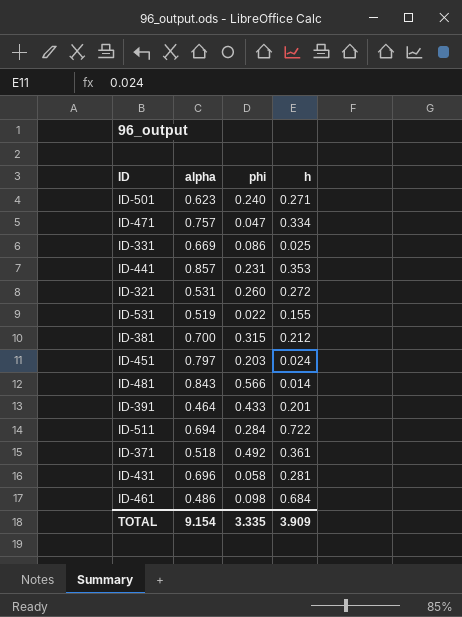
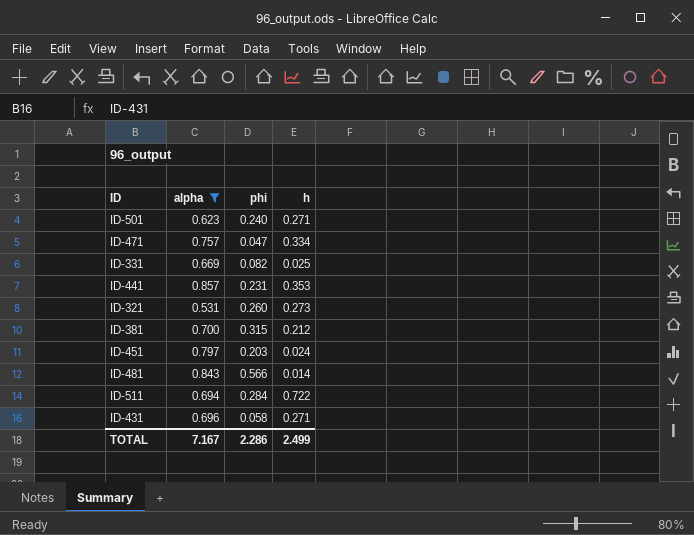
filter: none -> alpha >= 0.531
ID-331 | phi: 0.086 -> 0.082
ID-321 | h: 0.272 -> 0.273
ID-431 | h: 0.281 -> 0.271
TOTAL | alpha: 9.154 -> 7.167
TOTAL | phi: 3.335 -> 2.286
TOTAL | h: 3.909 -> 2.499

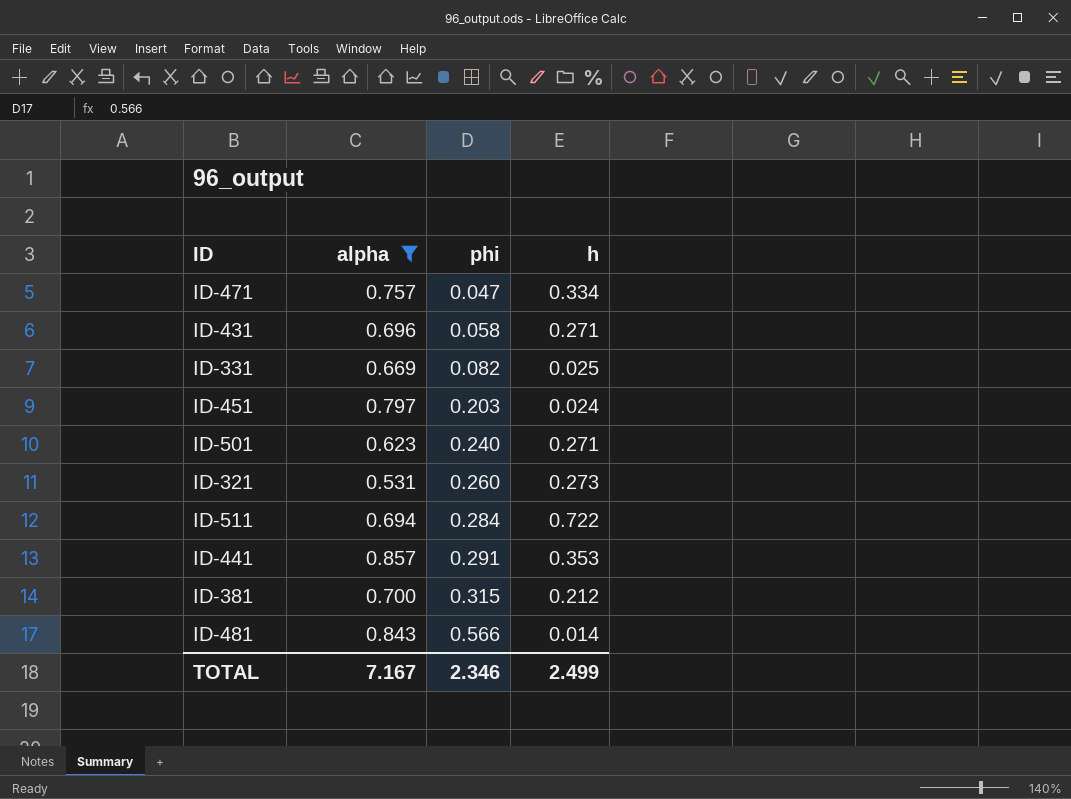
row order: none -> phi ascending
ID-441 | phi: 0.231 -> 0.291
TOTAL | phi: 2.286 -> 2.346

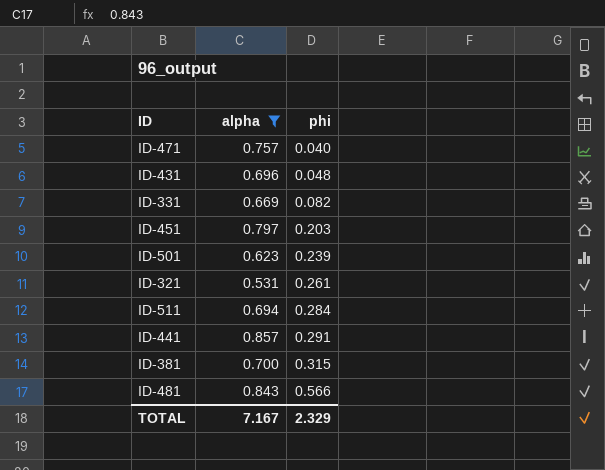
column h | position: 4 -> none
ID-471 | phi: 0.047 -> 0.040
ID-431 | phi: 0.058 -> 0.048
ID-501 | phi: 0.240 -> 0.239
ID-321 | phi: 0.260 -> 0.261
TOTAL | phi: 2.346 -> 2.329

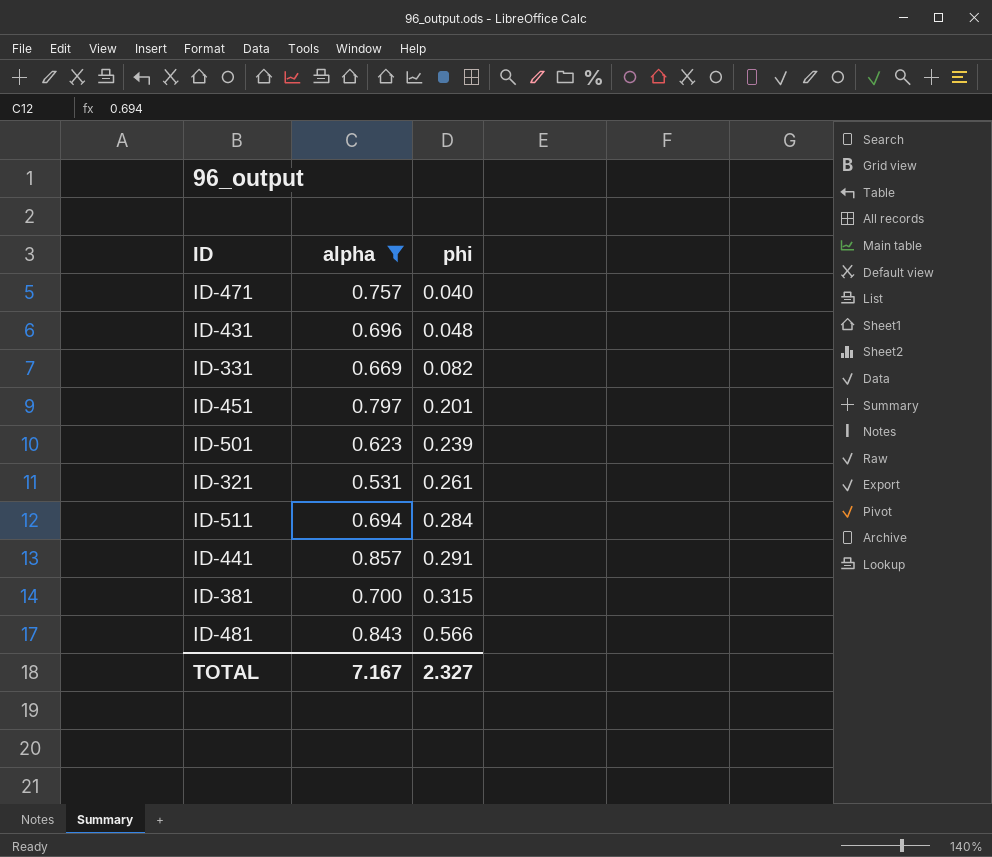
ID-451 | phi: 0.203 -> 0.201
TOTAL | phi: 2.329 -> 2.327

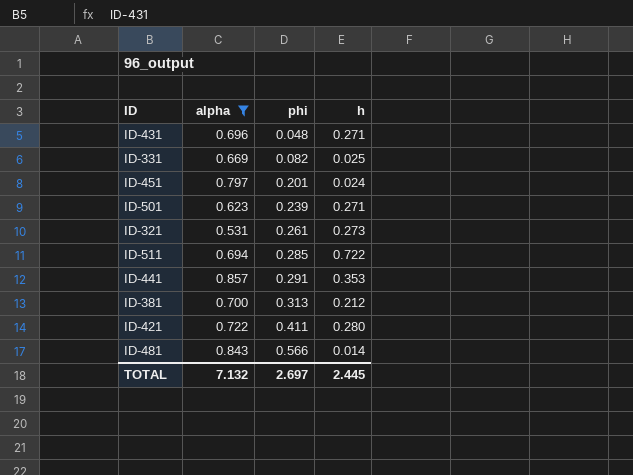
column h | position: none -> 4
row ID-471: 0.757 | 0.040 -> none
ID-511 | phi: 0.284 -> 0.285
ID-381 | phi: 0.315 -> 0.313
row ID-421: none -> 0.722 | 0.411 | 0.280
TOTAL | alpha: 7.167 -> 7.132
TOTAL | phi: 2.327 -> 2.697

